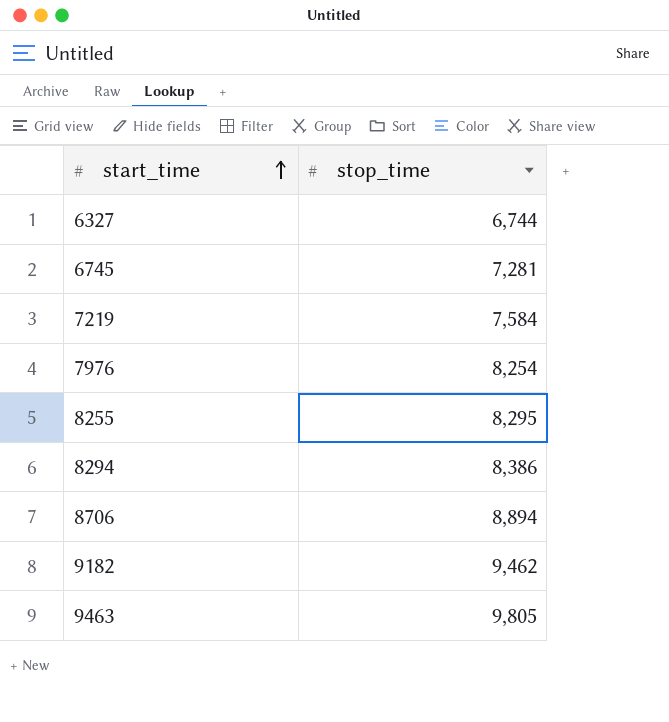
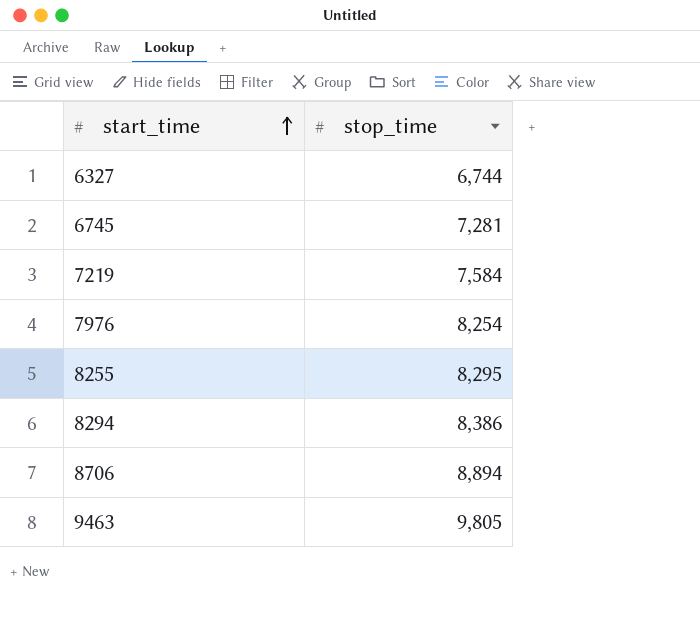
row 9182: 9,462 -> none

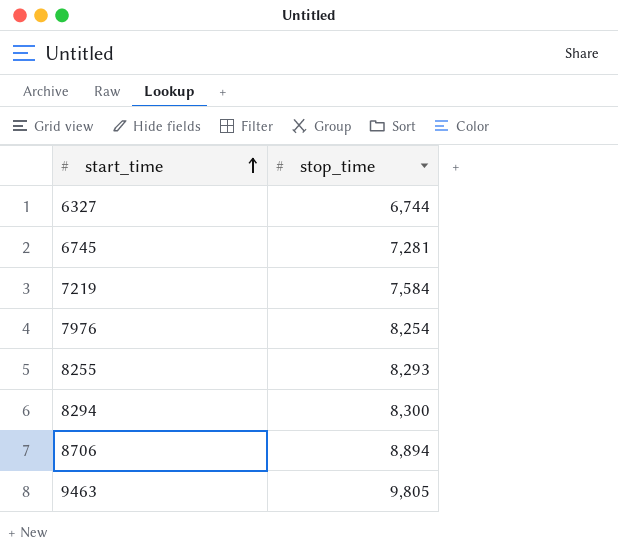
8255 | stop_time: 8,295 -> 8,293
8294 | stop_time: 8,386 -> 8,300

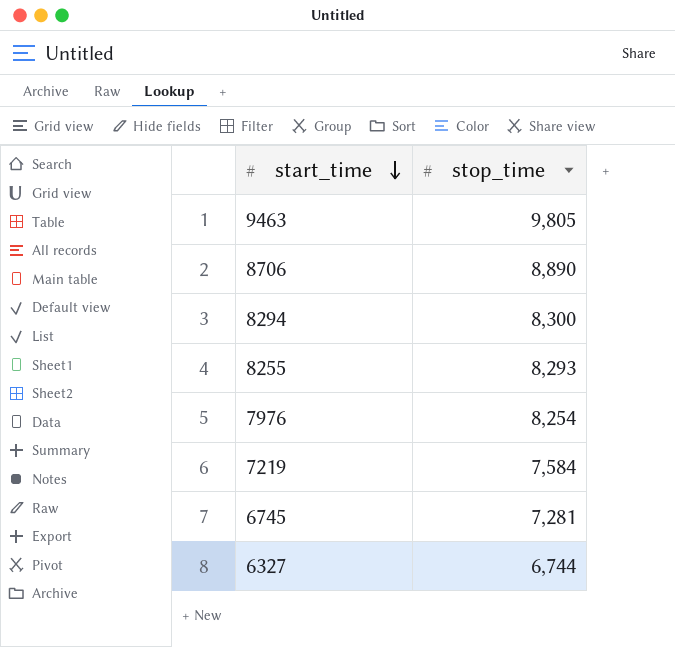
row order: start_time ascending -> start_time descending
8706 | stop_time: 8,894 -> 8,890

